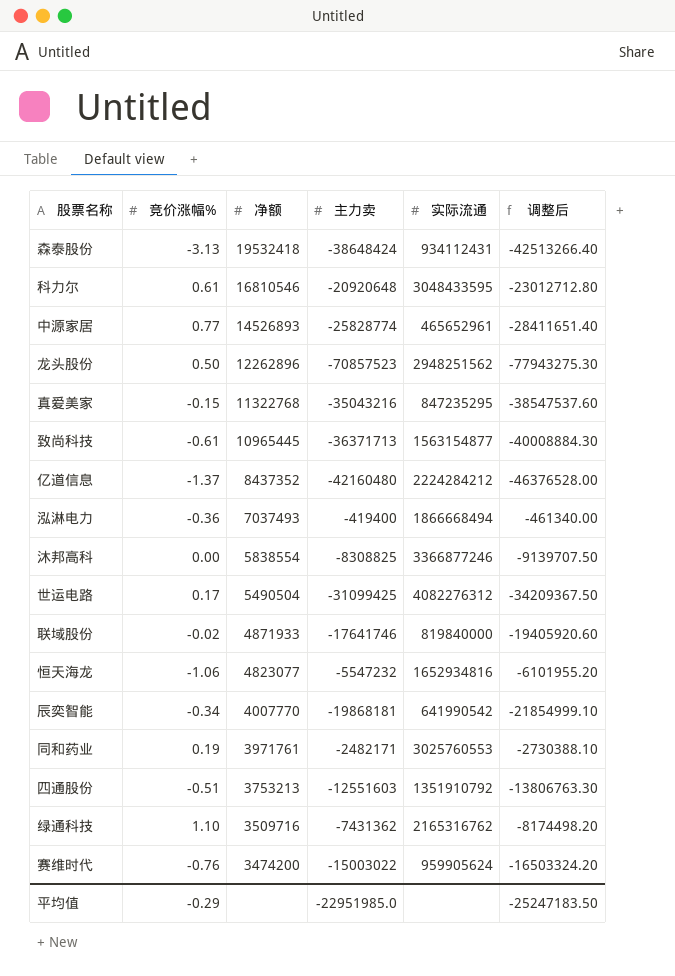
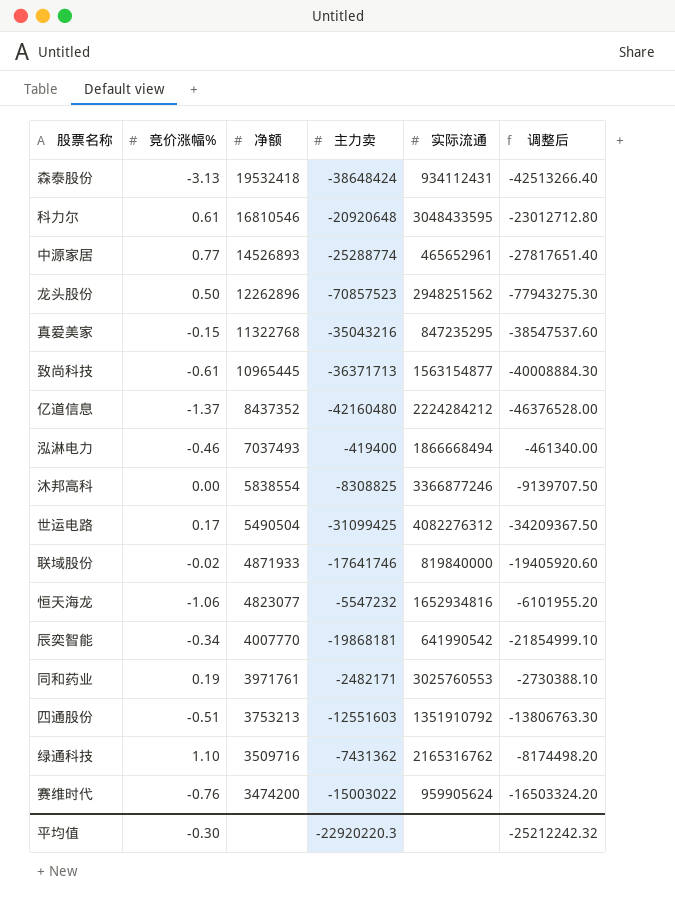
中源家居 | 主力卖: -25828774 -> -25288774
中源家居 | 调整后: -28411651.40 -> -27817651.40
泓淋电力 | 竞价涨幅%: -0.36 -> -0.46
平均值 | 竞价涨幅%: -0.29 -> -0.30
平均值 | 主力卖: -22951985.0 -> -22920220.3
平均值 | 调整后: -25247183.50 -> -25212242.32

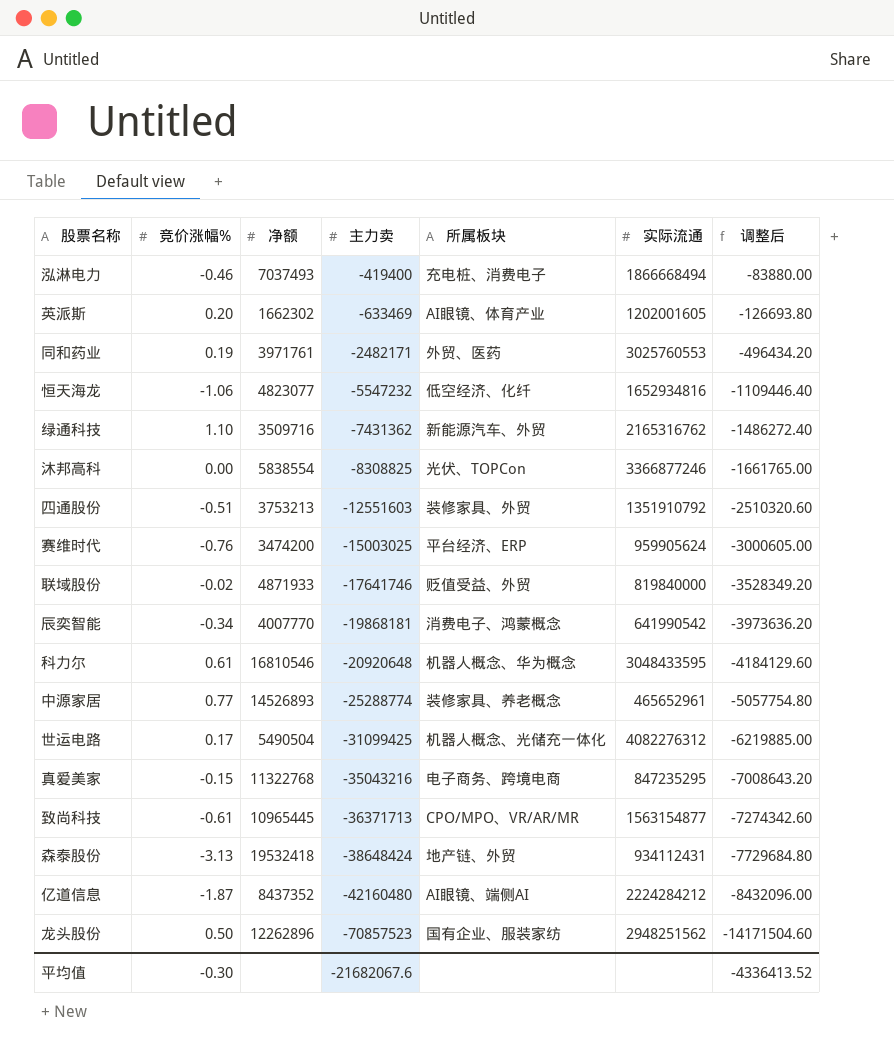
row order: 净额 descending -> 主力卖 descending
column 所属板块 | position: none -> 5
column 调整后 | formula: [主力卖] * 1.1 -> [主力卖] * 0.2
row 英派斯: none -> 0.20 | 1662302 | -633469 | AI眼镜、体育产业 | 1202001605 | -126693.80
赛维时代 | 主力卖: -15003022 -> -15003025
亿道信息 | 竞价涨幅%: -1.37 -> -1.87
平均值 | 主力卖: -22920220.3 -> -21682067.6
平均值 | 调整后: -25212242.32 -> -4336413.52

